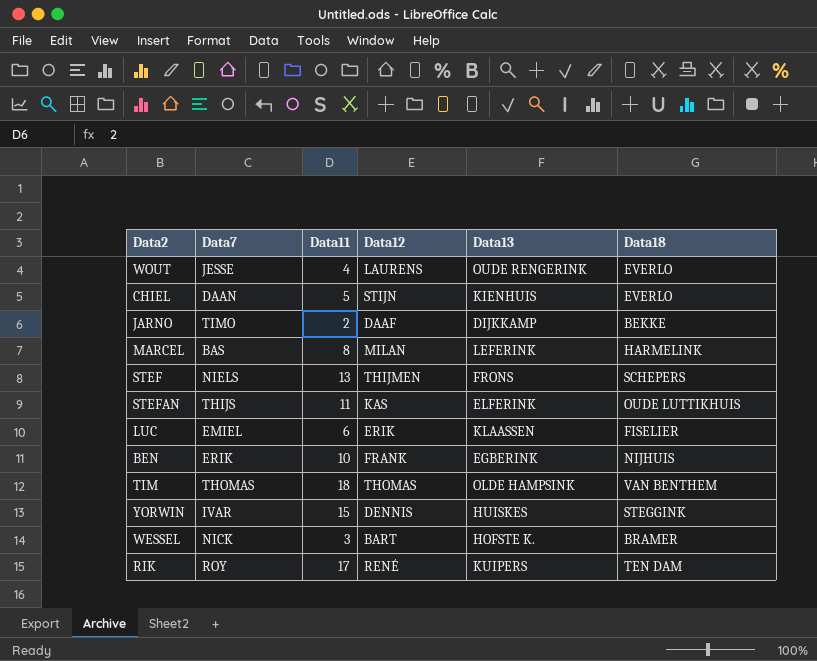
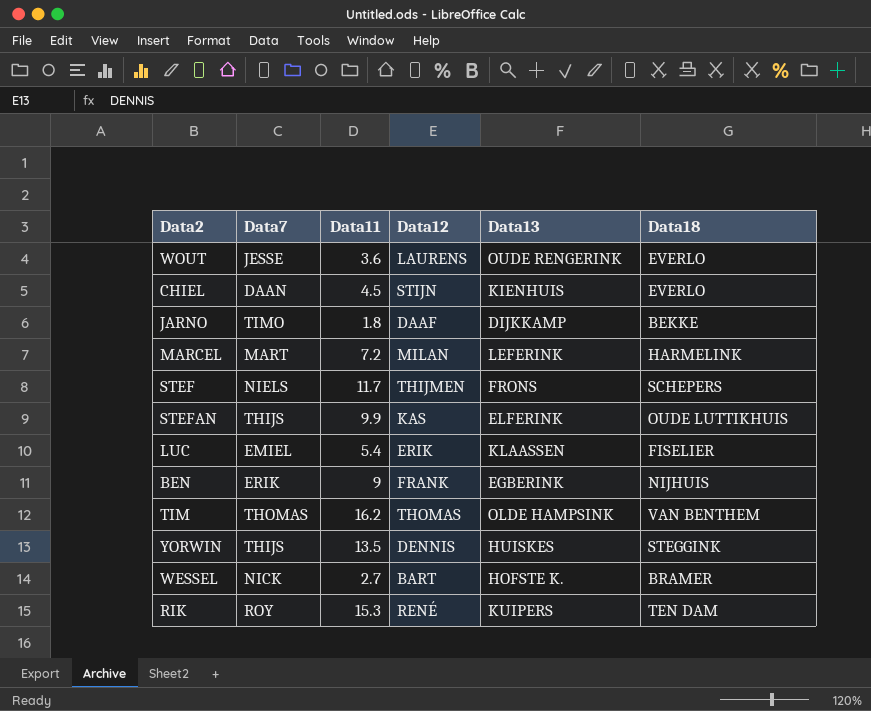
WOUT | Data11: 4 -> 3.6
CHIEL | Data11: 5 -> 4.5
JARNO | Data11: 2 -> 1.8
MARCEL | Data7: BAS -> MART
MARCEL | Data11: 8 -> 7.2
STEF | Data11: 13 -> 11.7
STEFAN | Data11: 11 -> 9.9
LUC | Data11: 6 -> 5.4
BEN | Data11: 10 -> 9
TIM | Data11: 18 -> 16.2
YORWIN | Data7: IVAR -> THIJS
YORWIN | Data11: 15 -> 13.5
WESSEL | Data11: 3 -> 2.7
RIK | Data11: 17 -> 15.3

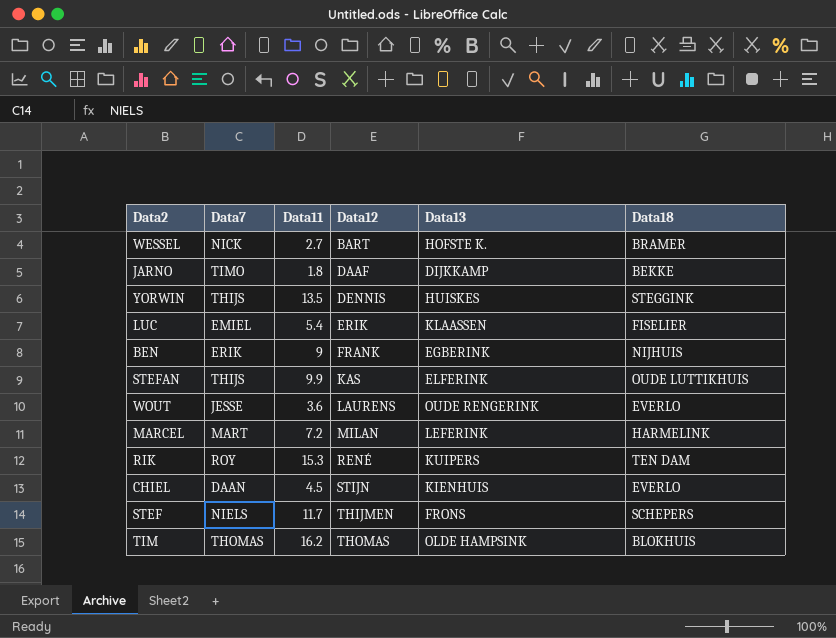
row order: none -> Data12 ascending
TIM | Data18: VAN BENTHEM -> BLOKHUIS

